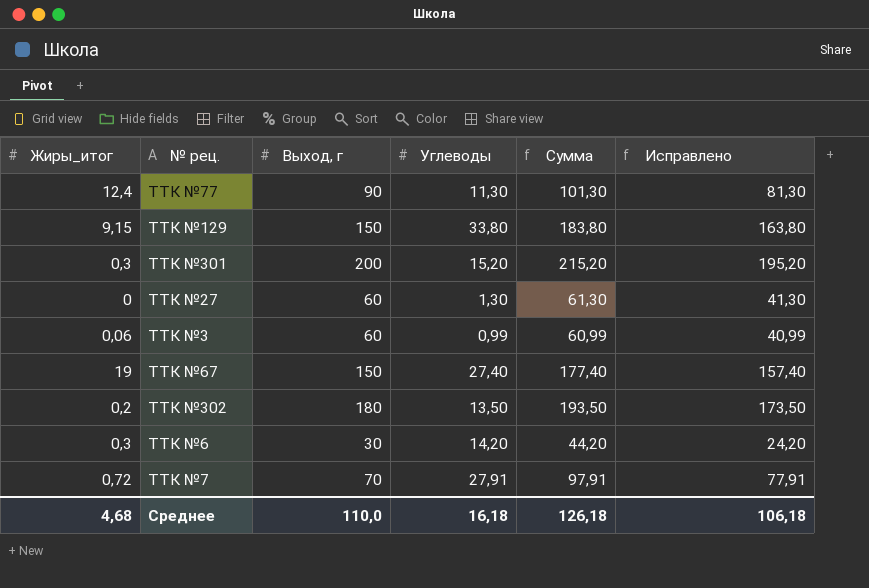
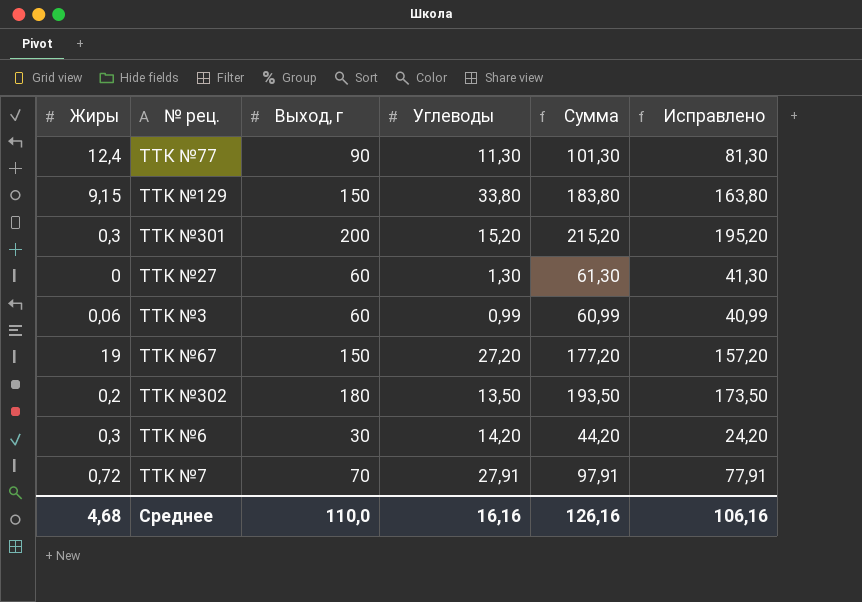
column name: Жиры_итог -> Жиры
ТТК №67 | Углеводы: 27,40 -> 27,20
ТТК №67 | Сумма: 177,40 -> 177,20
ТТК №67 | Исправлено: 157,40 -> 157,20
Среднее | Углеводы: 16,18 -> 16,16
Среднее | Сумма: 126,18 -> 126,16
Среднее | Исправлено: 106,18 -> 106,16

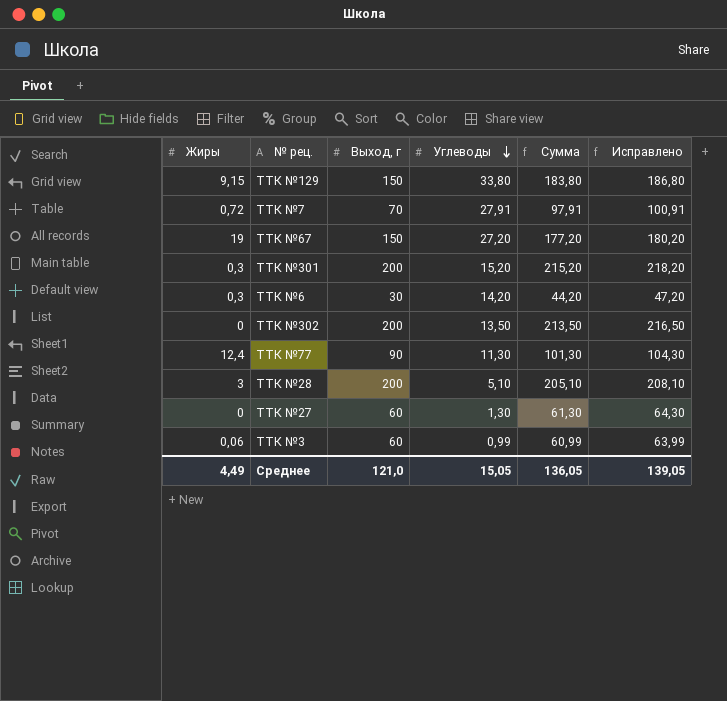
row order: none -> Углеводы descending
column Исправлено | formula: [Сумма] - 20 -> [Сумма] + 3
ТТК №302 | Жиры: 0,2 -> 0
ТТК №302 | Выход, г: 180 -> 200
ТТК №302 | Сумма: 193,50 -> 213,50
row ТТК №28: none -> 3 | 200 | 5,10 | 205,10 | 208,10
Среднее | Жиры: 4,68 -> 4,49
Среднее | Выход, г: 110,0 -> 121,0
Среднее | Углеводы: 16,16 -> 15,05
Среднее | Сумма: 126,16 -> 136,05
Среднее | Исправлено: 106,16 -> 139,05

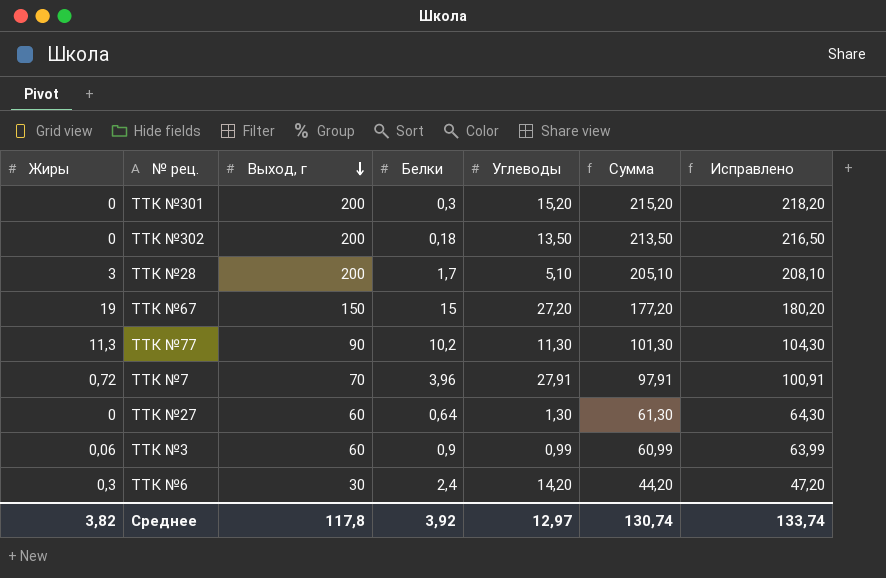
row order: Углеводы descending -> Выход, г descending
column Белки | position: none -> 4
row ТТК №129: 9,15 | 150 | 33,80 | 183,80 | 186,80 -> none
ТТК №301 | Жиры: 0,3 -> 0
ТТК №77 | Жиры: 12,4 -> 11,3
Среднее | Жиры: 4,49 -> 3,82
Среднее | Выход, г: 121,0 -> 117,8
Среднее | Углеводы: 15,05 -> 12,97
Среднее | Сумма: 136,05 -> 130,74
Среднее | Исправлено: 139,05 -> 133,74

